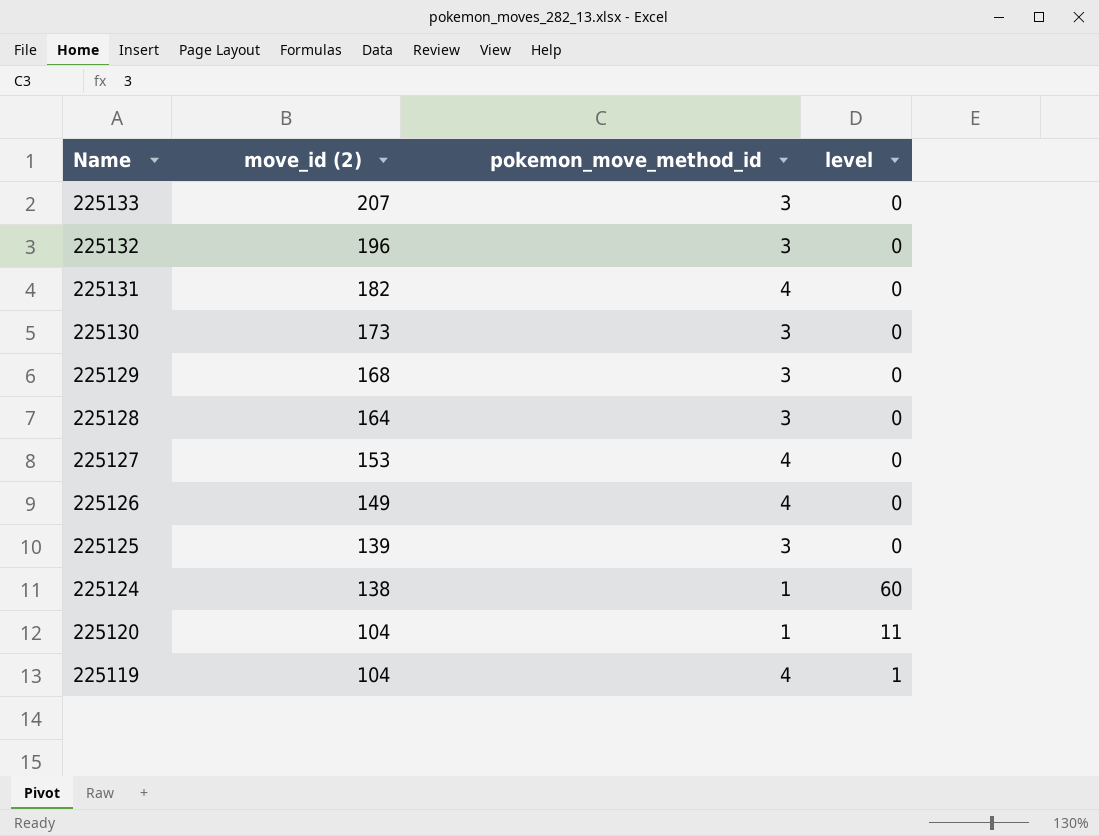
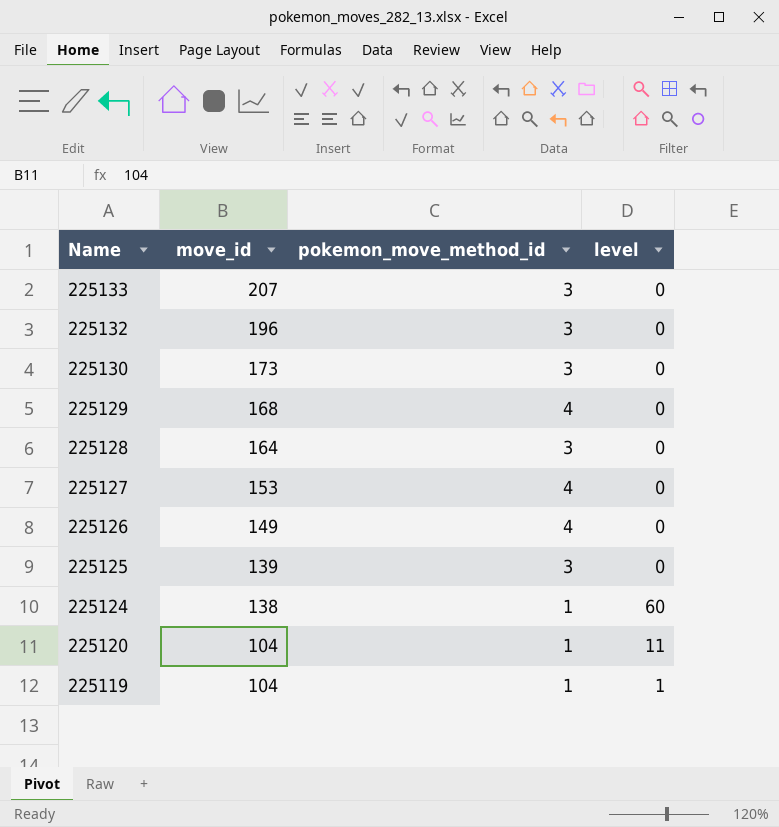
column name: move_id (2) -> move_id
row 225131: 182 | 4 | 0 -> none
225129 | pokemon_move_method_id: 3 -> 4
225119 | pokemon_move_method_id: 4 -> 1

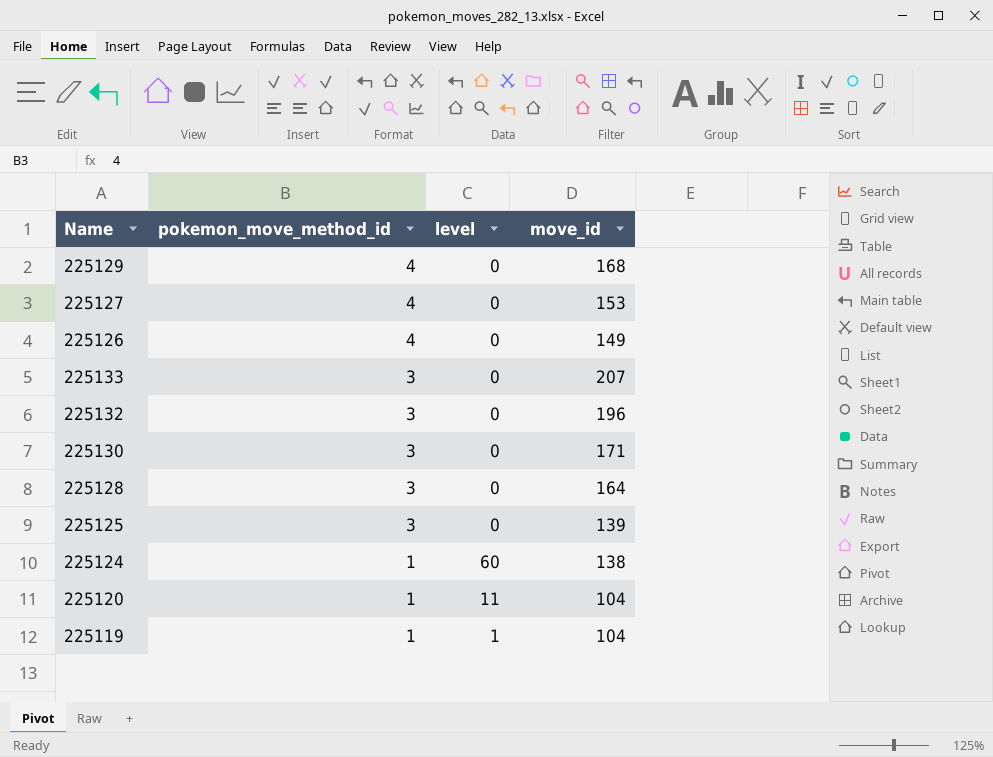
row order: Name descending -> pokemon_move_method_id descending
column move_id | position: 2 -> 4
225130 | move_id: 173 -> 171

